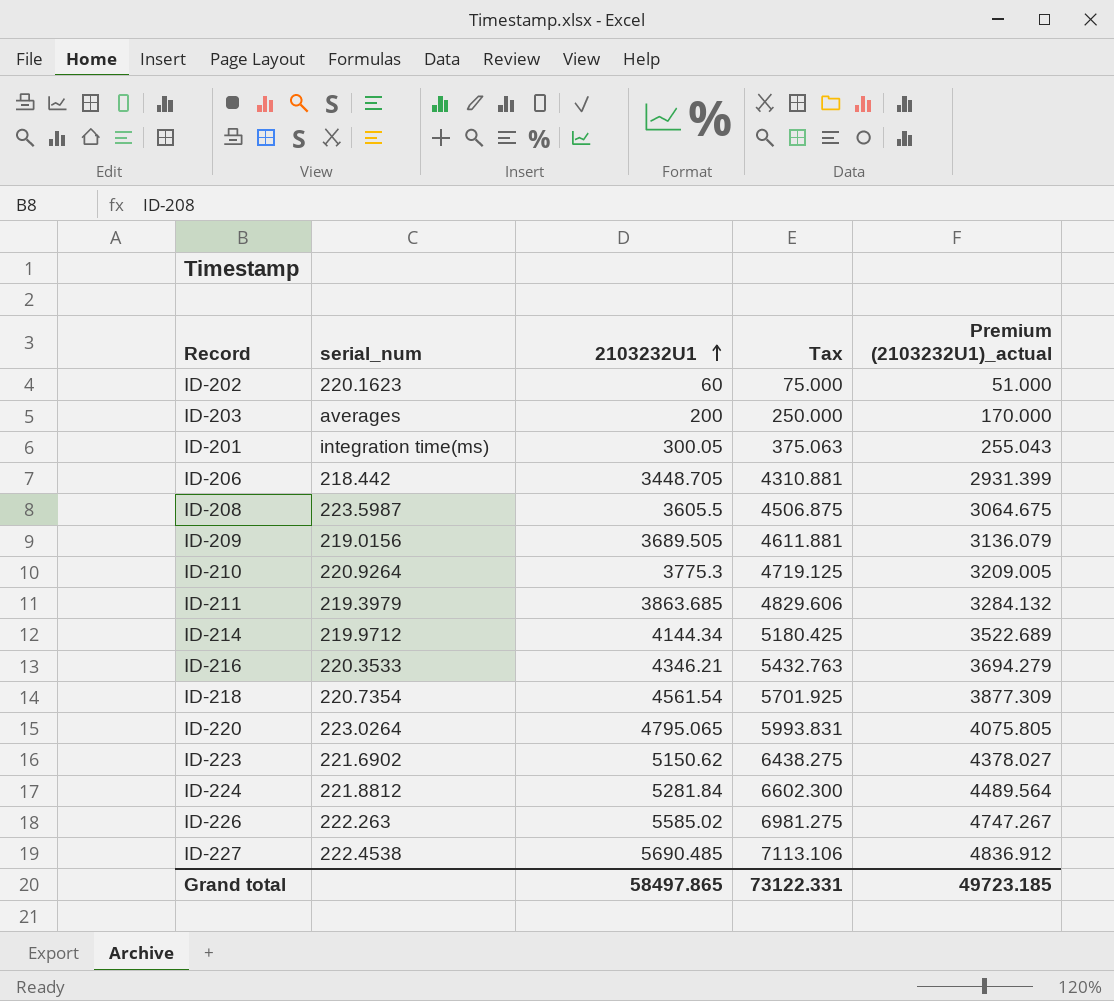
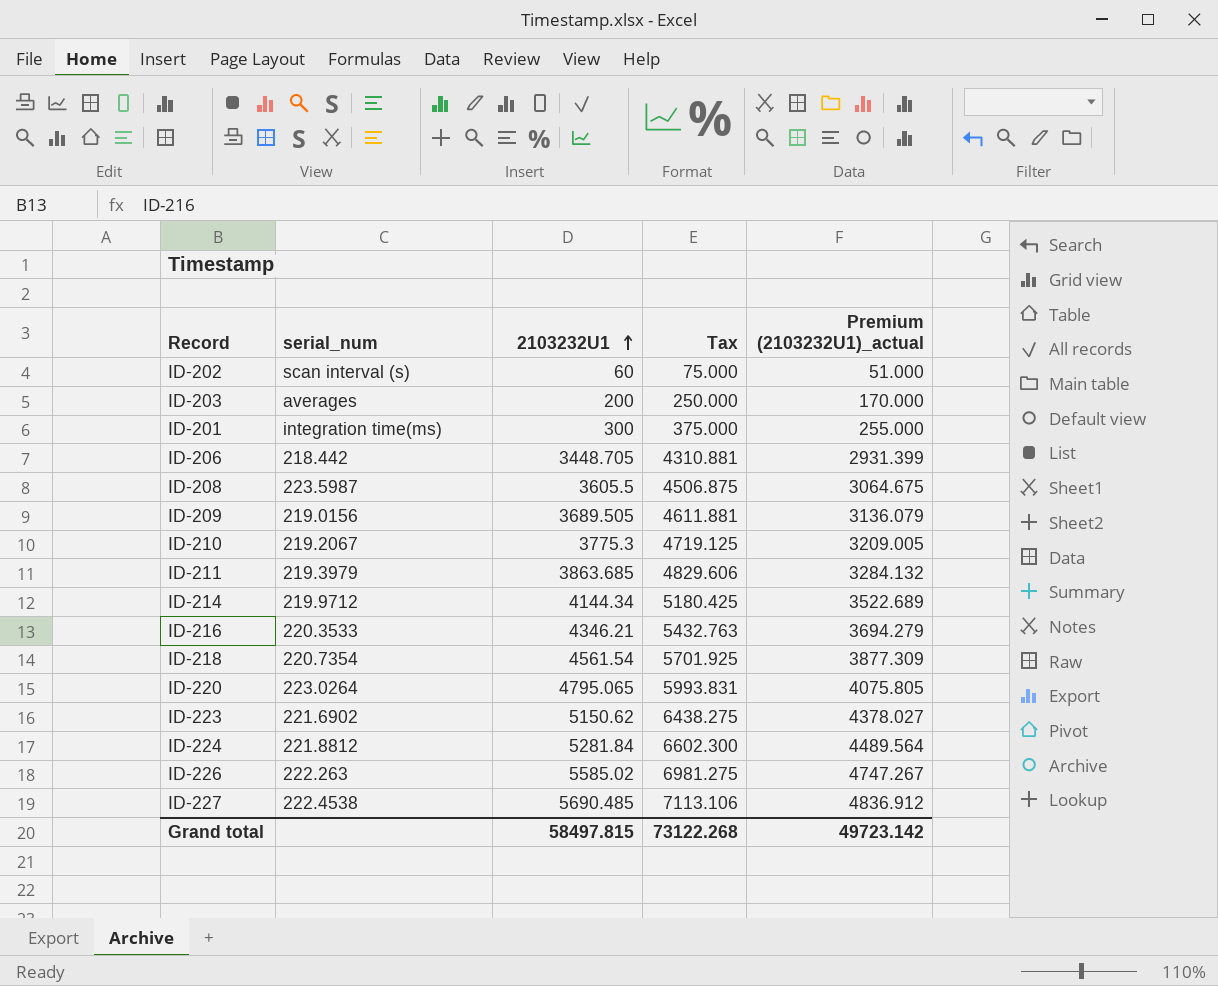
ID-202 | serial_num: 220.1623 -> scan interval (s)
ID-201 | 2103232U1: 300.05 -> 300
ID-201 | Tax: 375.063 -> 375.000
ID-201 | Premium (2103232U1)_actual: 255.043 -> 255.000
ID-210 | serial_num: 220.9264 -> 219.2067
Grand total | 2103232U1: 58497.865 -> 58497.815
Grand total | Tax: 73122.331 -> 73122.268
Grand total | Premium (2103232U1)_actual: 49723.185 -> 49723.142

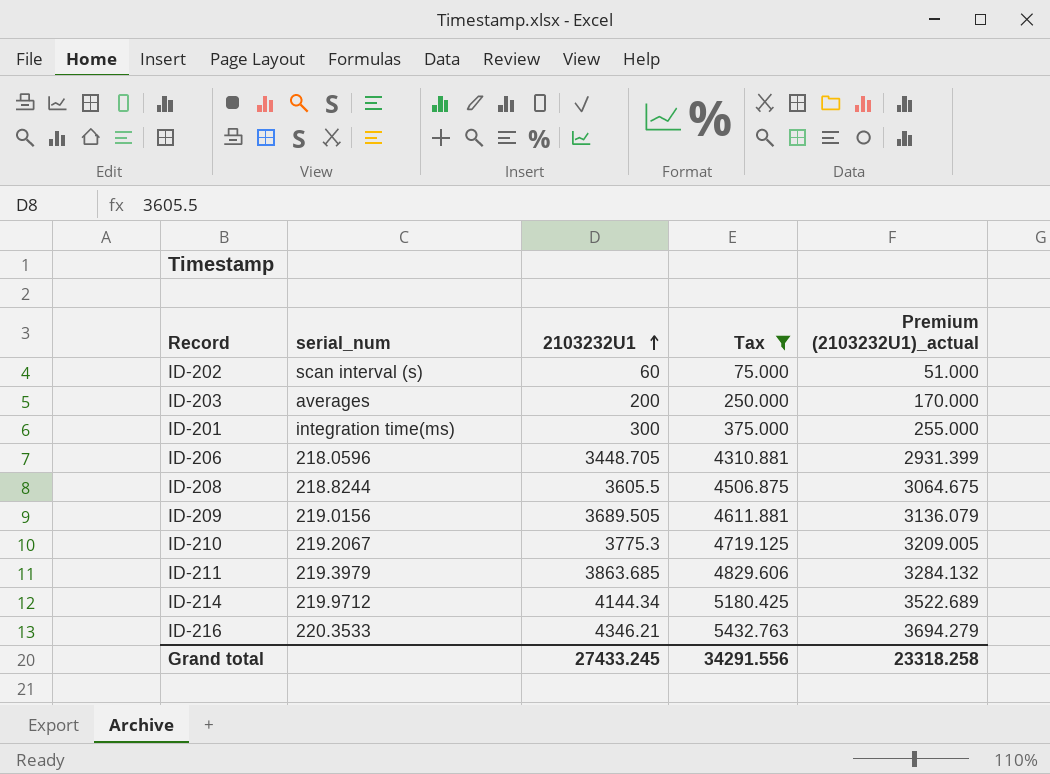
filter: none -> Tax <= 5432.763
ID-206 | serial_num: 218.442 -> 218.0596
ID-208 | serial_num: 223.5987 -> 218.8244
Grand total | 2103232U1: 58497.815 -> 27433.245
Grand total | Tax: 73122.268 -> 34291.556
Grand total | Premium (2103232U1)_actual: 49723.142 -> 23318.258

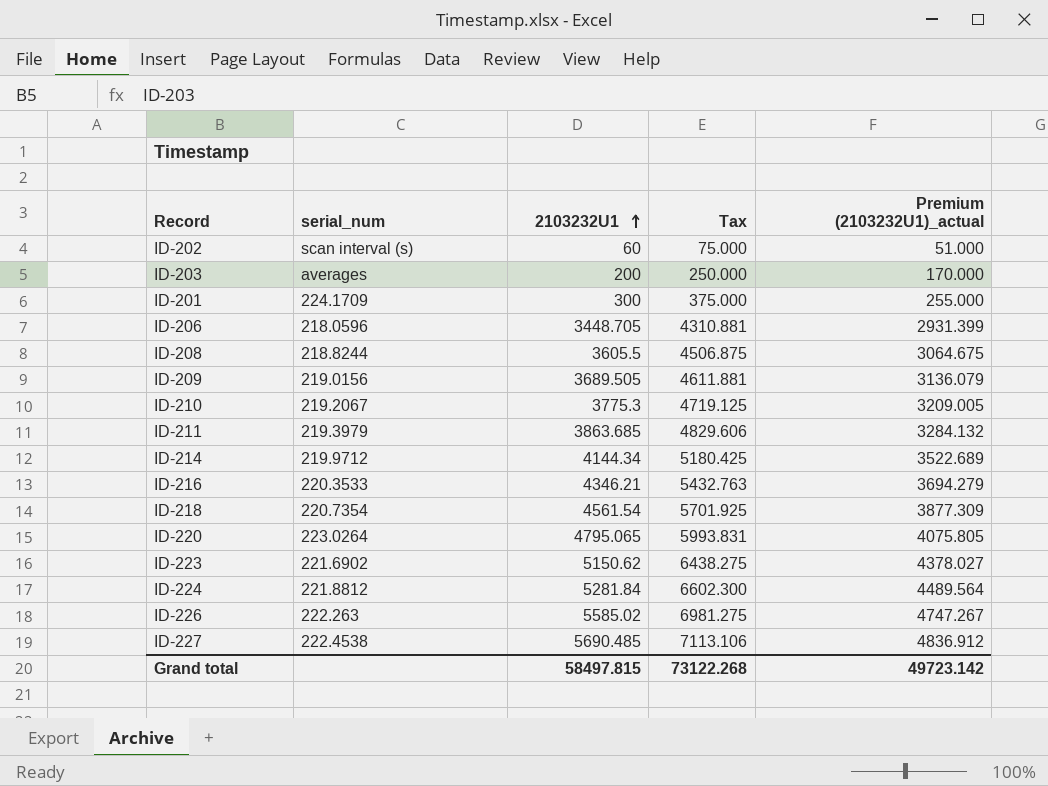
filter: Tax <= 5432.763 -> none
ID-201 | serial_num: integration time(ms) -> 224.1709
Grand total | 2103232U1: 27433.245 -> 58497.815
Grand total | Tax: 34291.556 -> 73122.268
Grand total | Premium (2103232U1)_actual: 23318.258 -> 49723.142

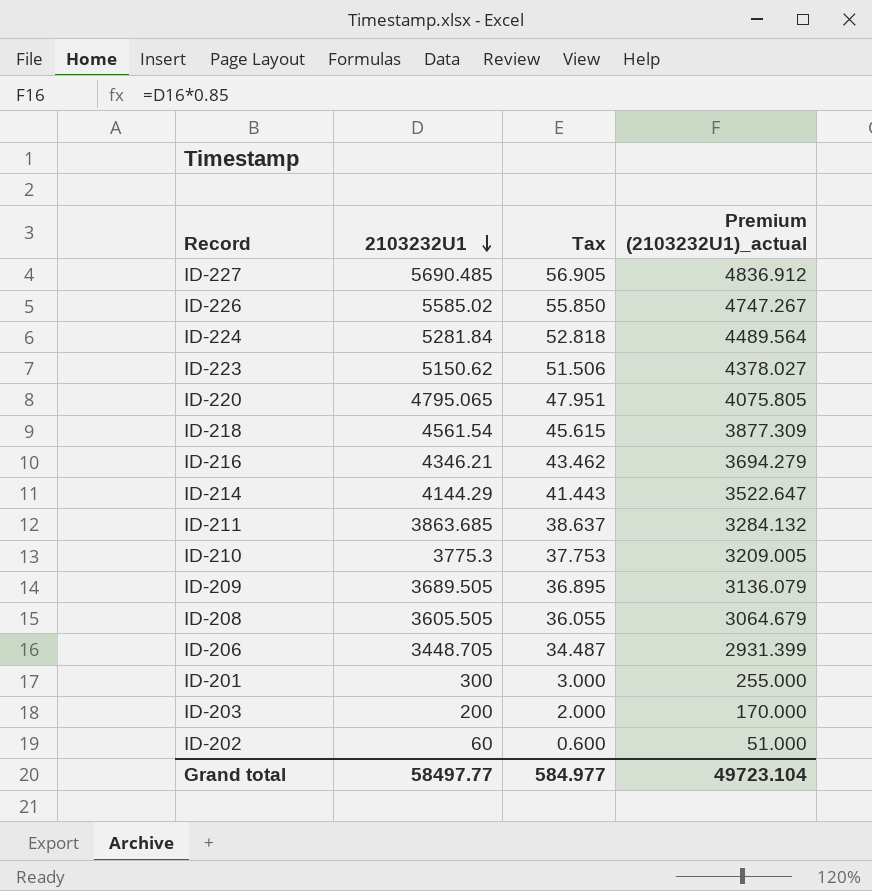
row order: 2103232U1 ascending -> 2103232U1 descending
column serial_num | position: 2 -> none
column Tax | formula: [2103232U1] * 1.25 -> [2103232U1] * 0.01
ID-214 | 2103232U1: 4144.34 -> 4144.29
ID-214 | Premium (2103232U1)_actual: 3522.689 -> 3522.647
ID-208 | 2103232U1: 3605.5 -> 3605.505
ID-208 | Premium (2103232U1)_actual: 3064.675 -> 3064.679
Grand total | 2103232U1: 58497.815 -> 58497.77
Grand total | Tax: 73122.268 -> 584.977
Grand total | Premium (2103232U1)_actual: 49723.142 -> 49723.104

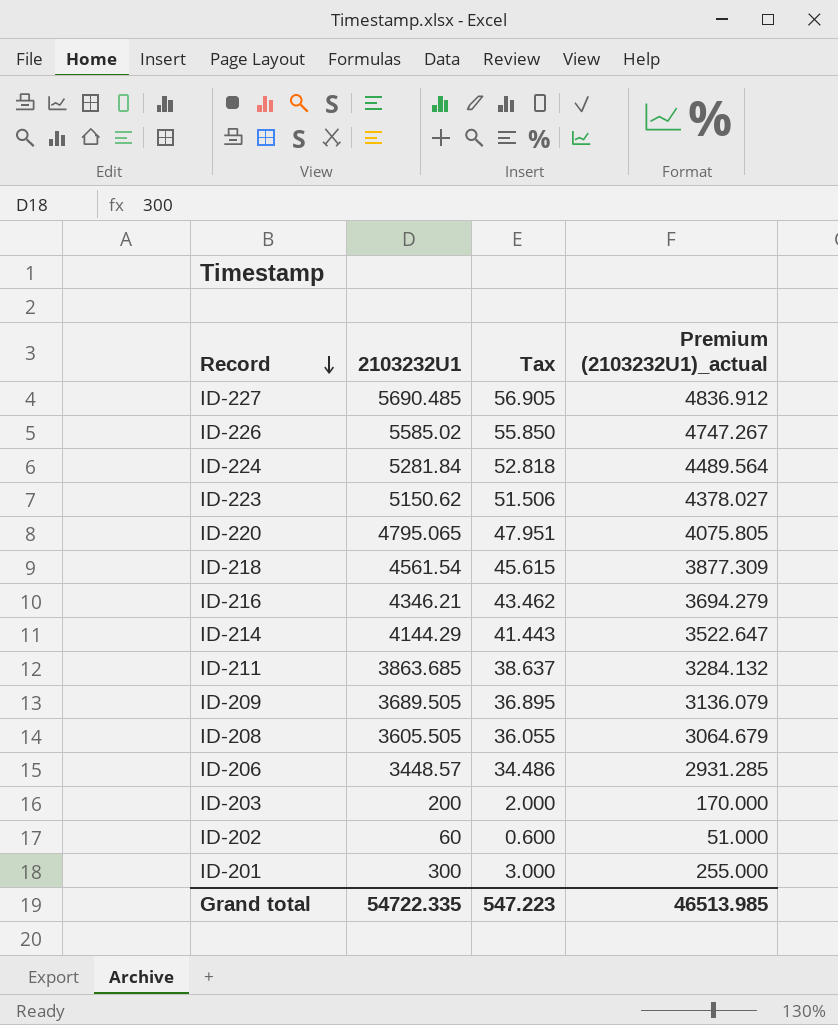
row order: 2103232U1 descending -> Record descending
row ID-210: 3775.3 | 37.753 | 3209.005 -> none
ID-206 | 2103232U1: 3448.705 -> 3448.57
ID-206 | Tax: 34.487 -> 34.486
ID-206 | Premium (2103232U1)_actual: 2931.399 -> 2931.285
Grand total | 2103232U1: 58497.77 -> 54722.335
Grand total | Tax: 584.977 -> 547.223
Grand total | Premium (2103232U1)_actual: 49723.104 -> 46513.985

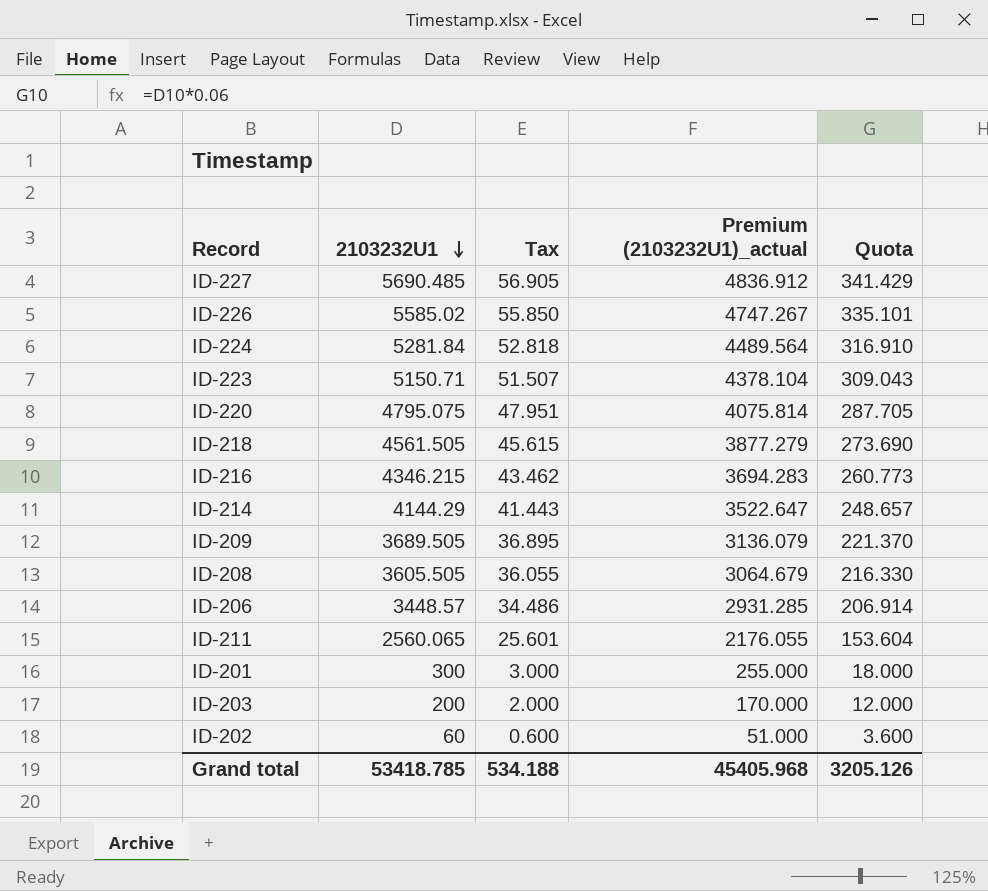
row order: Record descending -> 2103232U1 descending
column Quota | formula: none -> [2103232U1] * 0.06
ID-223 | 2103232U1: 5150.62 -> 5150.71
ID-223 | Tax: 51.506 -> 51.507
ID-223 | Premium (2103232U1)_actual: 4378.027 -> 4378.104
ID-220 | 2103232U1: 4795.065 -> 4795.075
ID-220 | Premium (2103232U1)_actual: 4075.805 -> 4075.814
ID-218 | 2103232U1: 4561.54 -> 4561.505
ID-218 | Premium (2103232U1)_actual: 3877.309 -> 3877.279
ID-216 | 2103232U1: 4346.21 -> 4346.215
ID-216 | Premium (2103232U1)_actual: 3694.279 -> 3694.283
ID-211 | 2103232U1: 3863.685 -> 2560.065
ID-211 | Tax: 38.637 -> 25.601
ID-211 | Premium (2103232U1)_actual: 3284.132 -> 2176.055
Grand total | 2103232U1: 54722.335 -> 53418.785
Grand total | Tax: 547.223 -> 534.188
Grand total | Premium (2103232U1)_actual: 46513.985 -> 45405.968

